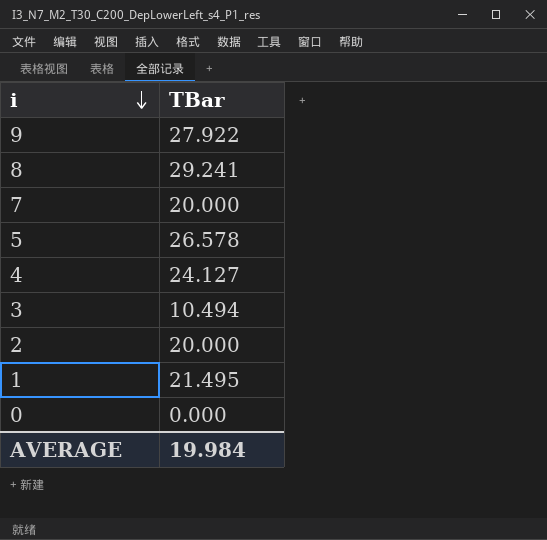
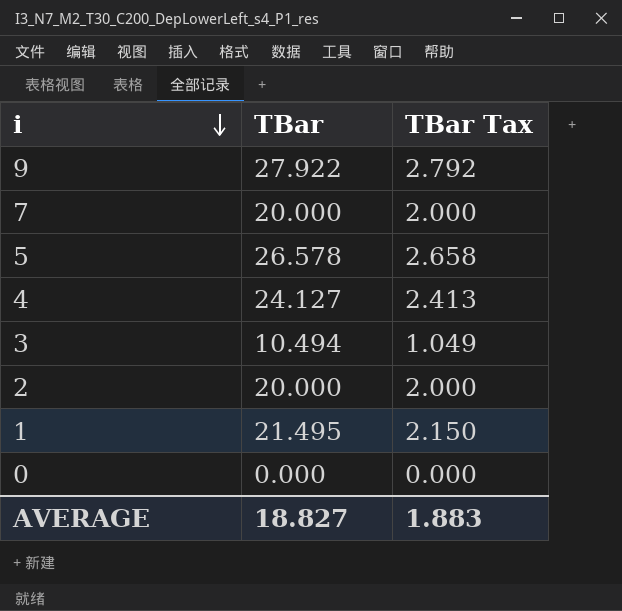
column TBar Tax | formula: none -> [TBar] * 0.1
row 8: 29.241 -> none
AVERAGE | TBar: 19.984 -> 18.827

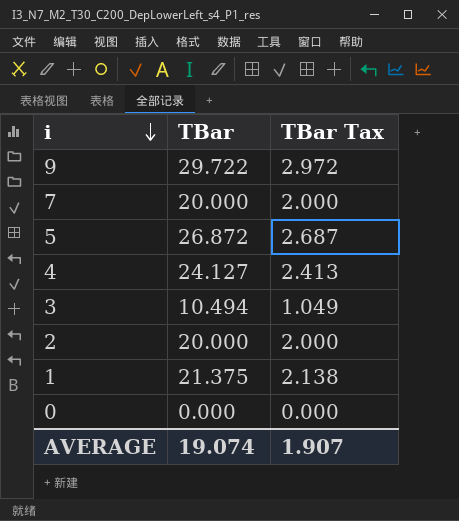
9 | TBar: 27.922 -> 29.722
9 | TBar Tax: 2.792 -> 2.972
5 | TBar: 26.578 -> 26.872
5 | TBar Tax: 2.658 -> 2.687
1 | TBar: 21.495 -> 21.375
1 | TBar Tax: 2.150 -> 2.138
AVERAGE | TBar: 18.827 -> 19.074
AVERAGE | TBar Tax: 1.883 -> 1.907

